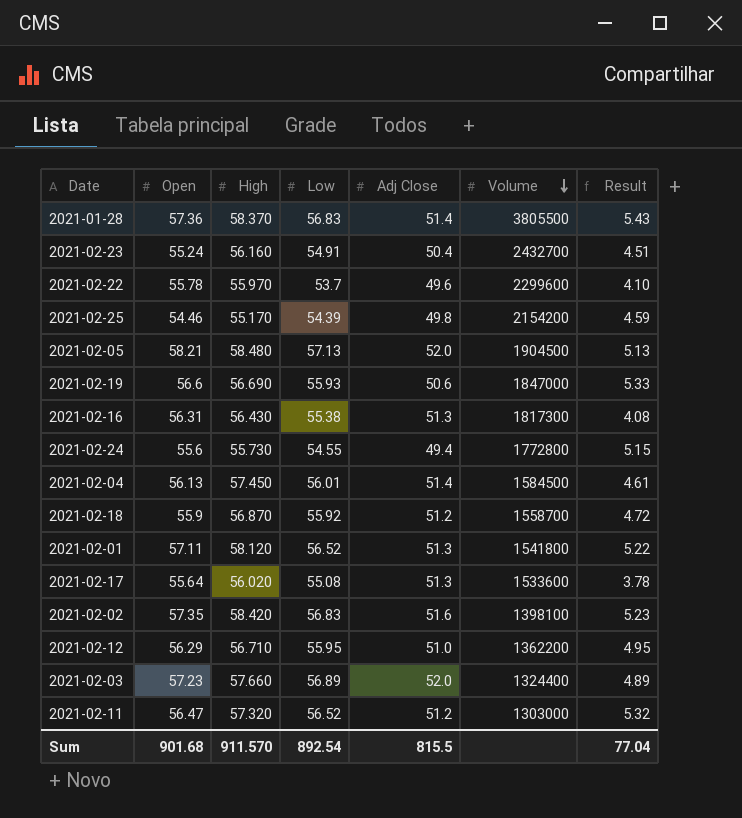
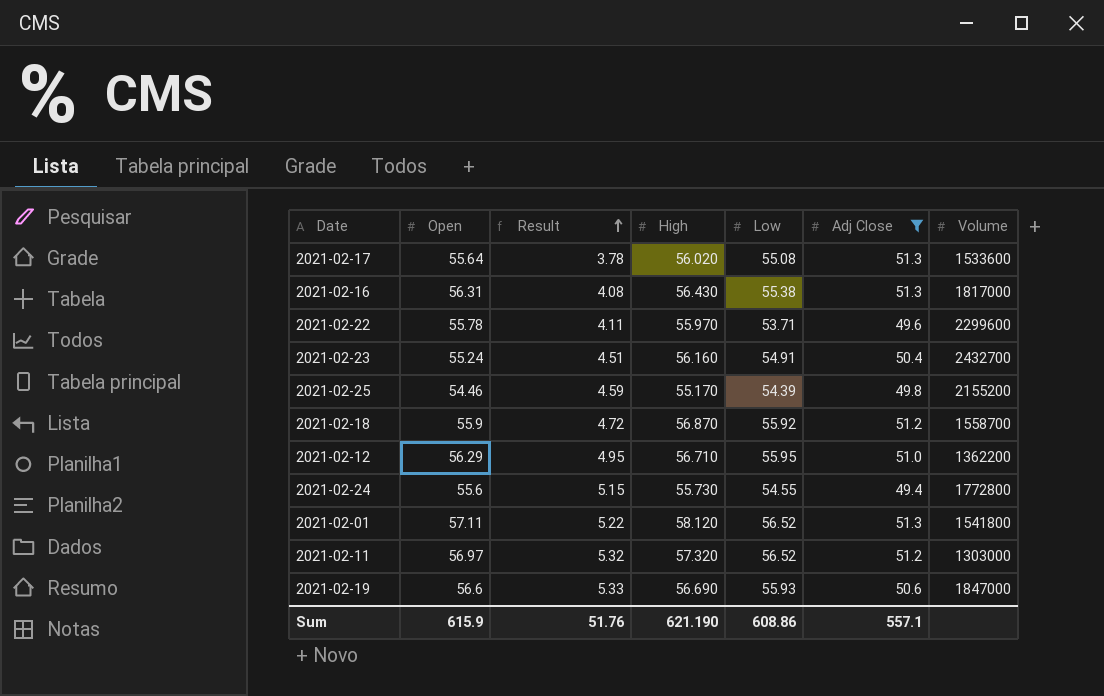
filter: none -> Adj Close <= 51.3
row order: Volume descending -> Result ascending
column Result | position: 7 -> 3
2021-02-16 | Volume: 1817300 -> 1817000
2021-02-22 | Result: 4.10 -> 4.11
2021-02-22 | Low: 53.7 -> 53.71
2021-02-25 | Volume: 2154200 -> 2155200
2021-02-11 | Open: 56.47 -> 56.97
Sum | Open: 901.68 -> 615.9
Sum | Result: 77.04 -> 51.76
Sum | High: 911.570 -> 621.190
Sum | Low: 892.54 -> 608.86
Sum | Adj Close: 815.5 -> 557.1

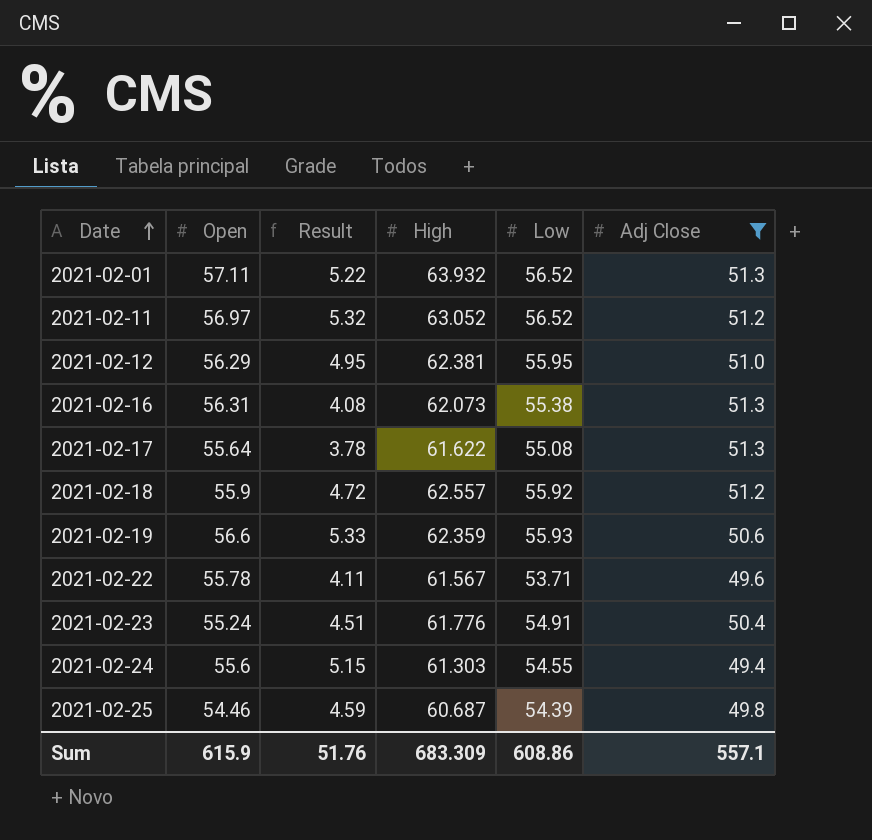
row order: Result ascending -> Date ascending
column Volume | position: 7 -> none
2021-02-01 | High: 58.120 -> 63.932
2021-02-11 | High: 57.320 -> 63.052
2021-02-12 | High: 56.710 -> 62.381
2021-02-16 | High: 56.430 -> 62.073
2021-02-17 | High: 56.020 -> 61.622
2021-02-18 | High: 56.870 -> 62.557
2021-02-19 | High: 56.690 -> 62.359
2021-02-22 | High: 55.970 -> 61.567
2021-02-23 | High: 56.160 -> 61.776
2021-02-24 | High: 55.730 -> 61.303
2021-02-25 | High: 55.170 -> 60.687
Sum | High: 621.190 -> 683.309

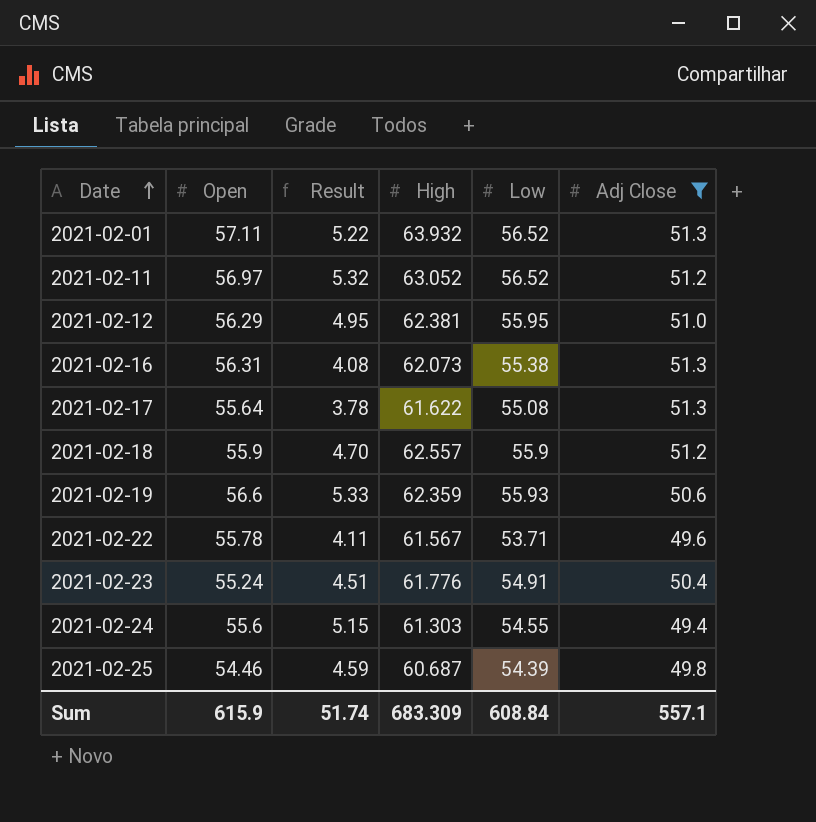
2021-02-18 | Result: 4.72 -> 4.70
2021-02-18 | Low: 55.92 -> 55.9
Sum | Result: 51.76 -> 51.74
Sum | Low: 608.86 -> 608.84

